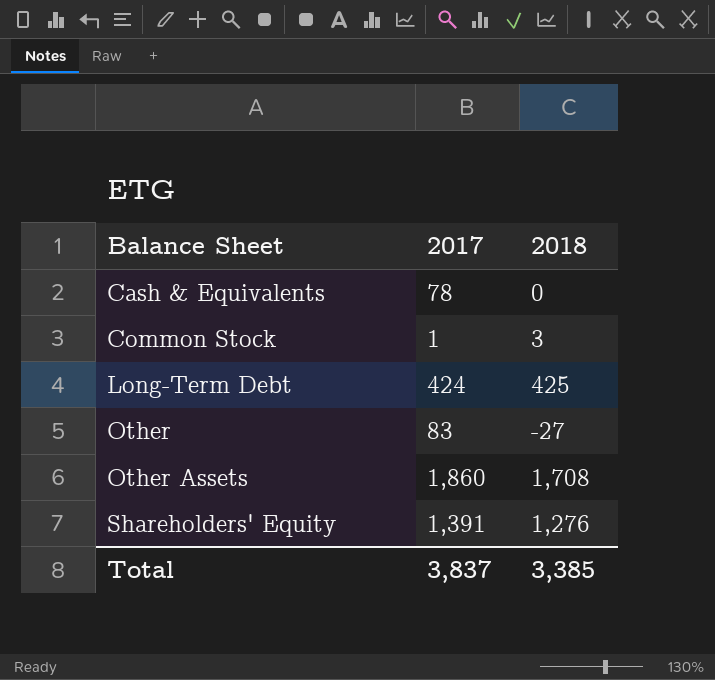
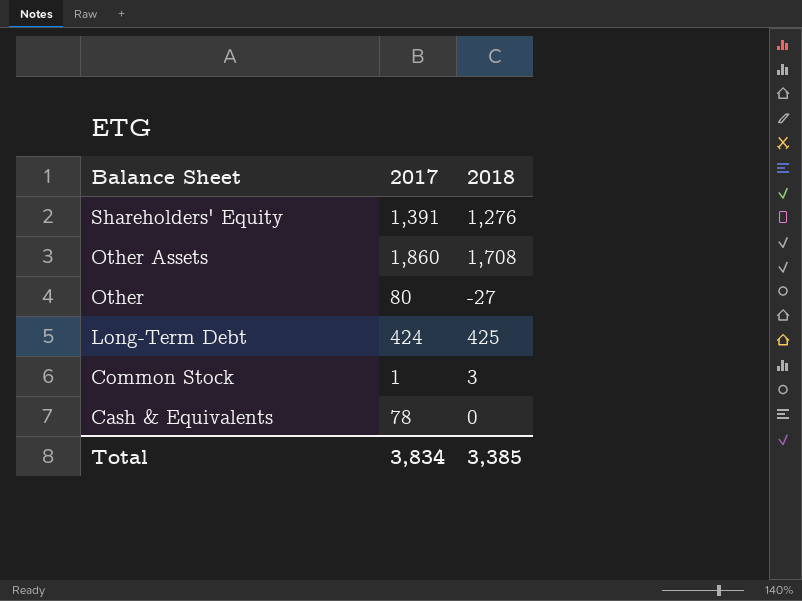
row order: Balance Sheet ascending -> Balance Sheet descending
Other | 2017: 83 -> 80
Total | 2017: 3,837 -> 3,834

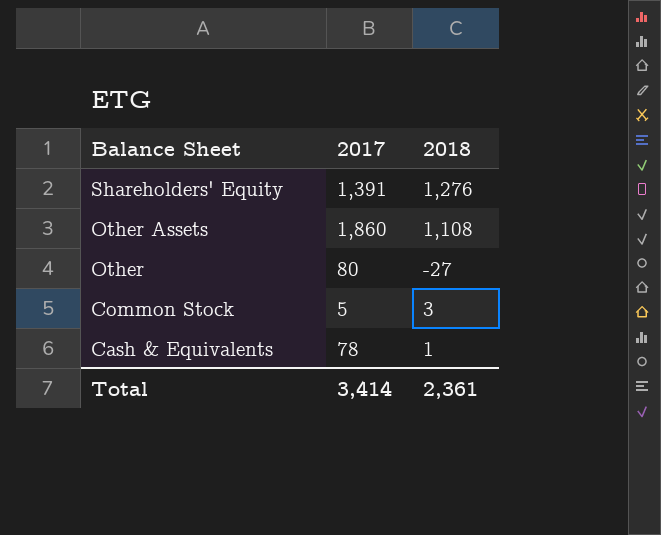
row Long-Term Debt: 424 | 425 -> none
Other Assets | 2018: 1,708 -> 1,108
Common Stock | 2017: 1 -> 5
Cash & Equivalents | 2018: 0 -> 1
Total | 2017: 3,834 -> 3,414
Total | 2018: 3,385 -> 2,361

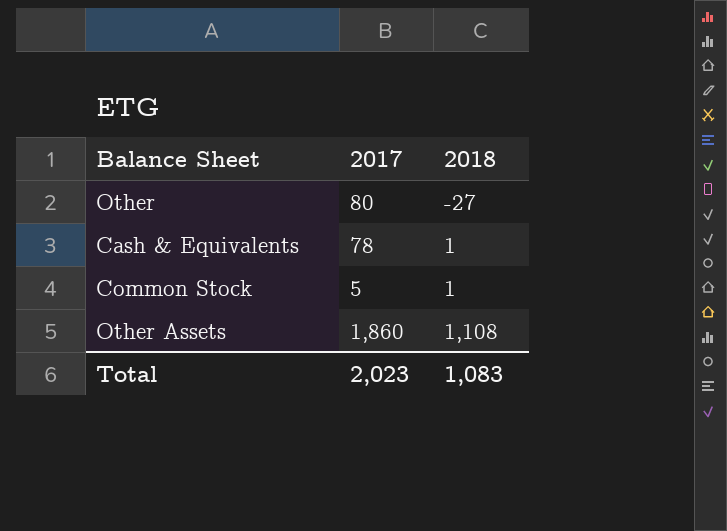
row order: Balance Sheet descending -> 2018 ascending
row Shareholders' Equity: 1,391 | 1,276 -> none
Common Stock | 2018: 3 -> 1
Total | 2017: 3,414 -> 2,023
Total | 2018: 2,361 -> 1,083

